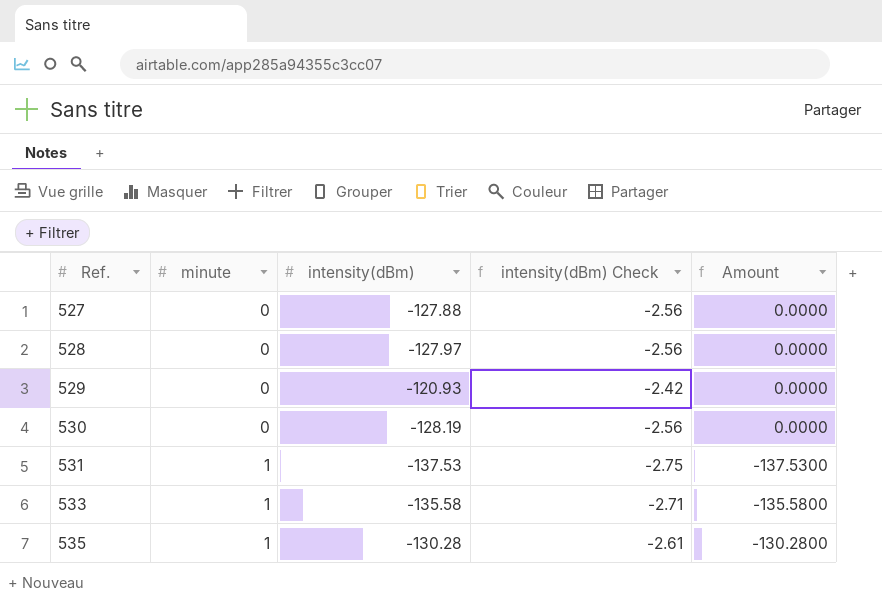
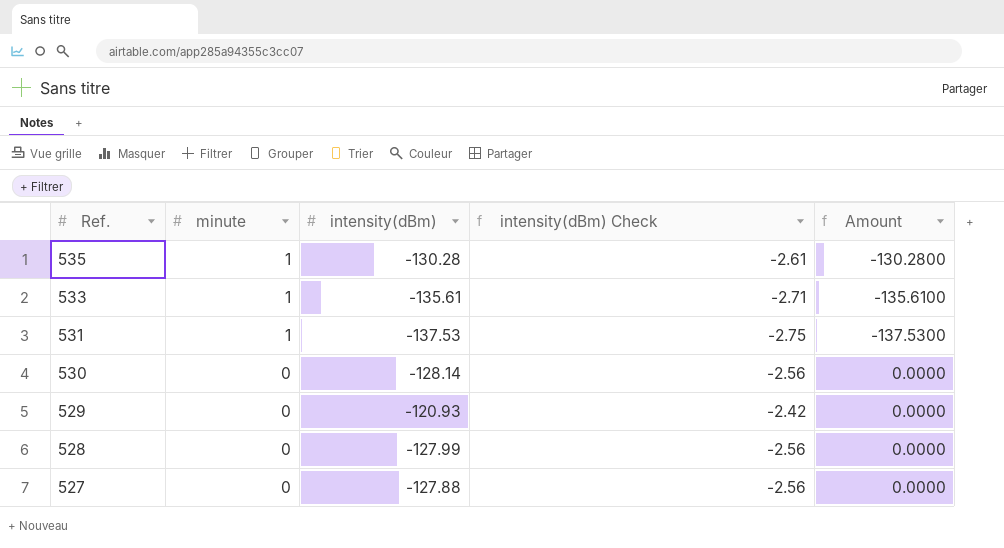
row order: Ref. ascending -> Ref. descending
533 | intensity(dBm): -135.58 -> -135.61
533 | Amount: -135.5800 -> -135.6100
530 | intensity(dBm): -128.19 -> -128.14
528 | intensity(dBm): -127.97 -> -127.99

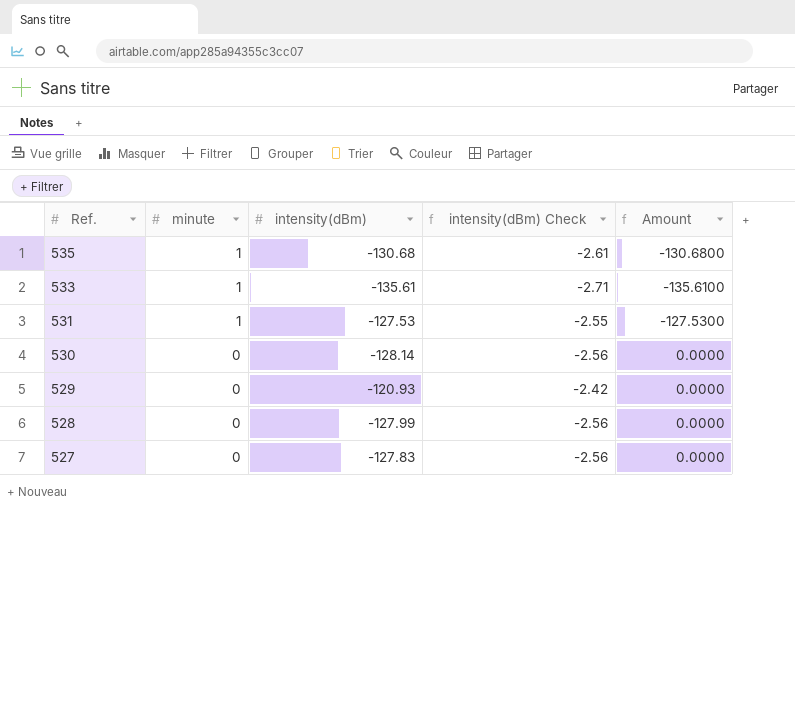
535 | intensity(dBm): -130.28 -> -130.68
535 | Amount: -130.2800 -> -130.6800
531 | intensity(dBm): -137.53 -> -127.53
531 | intensity(dBm) Check: -2.75 -> -2.55
531 | Amount: -137.5300 -> -127.5300
527 | intensity(dBm): -127.88 -> -127.83

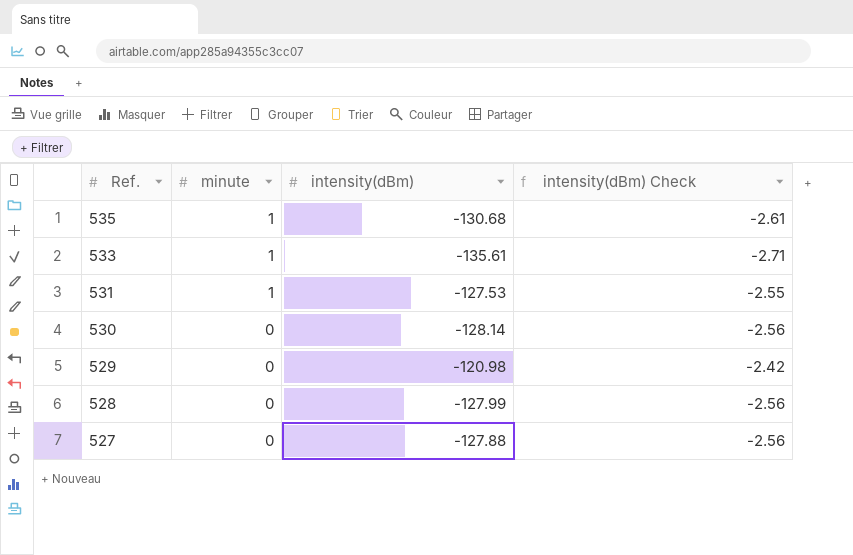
column Amount | formula: [minute] * [intensity(dBm)] -> none
529 | intensity(dBm): -120.93 -> -120.98
527 | intensity(dBm): -127.83 -> -127.88

